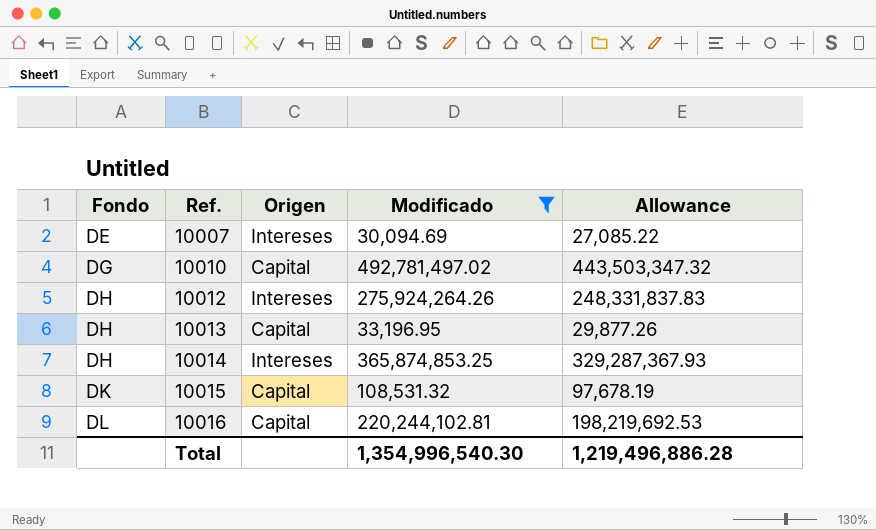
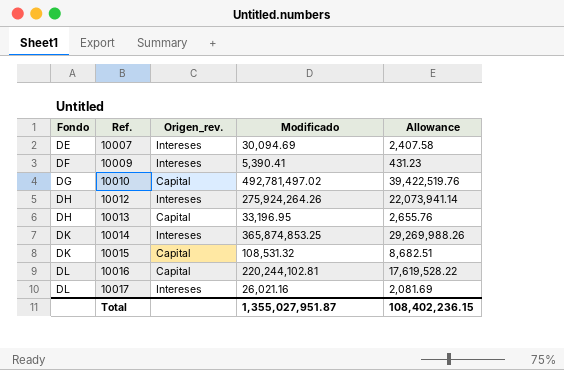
filter: Modificado >= 30,094.69 -> none
column name: Origen -> Origen_rev.
column Allowance | formula: [Modificado] * 0.9 -> [Modificado] * 0.08
10014 | Fondo: DH -> DK
Total | Modificado: 1,354,996,540.30 -> 1,355,027,951.87
Total | Allowance: 1,219,496,886.28 -> 108,402,236.15

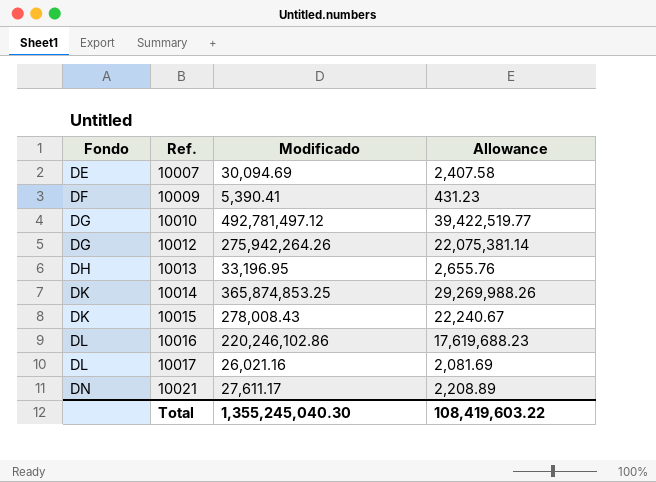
column Origen_rev. | position: 3 -> none
10010 | Modificado: 492,781,497.02 -> 492,781,497.12
10010 | Allowance: 39,422,519.76 -> 39,422,519.77
10012 | Fondo: DH -> DG
10012 | Modificado: 275,924,264.26 -> 275,942,264.26
10012 | Allowance: 22,073,941.14 -> 22,075,381.14
10015 | Modificado: 108,531.32 -> 278,008.43
10015 | Allowance: 8,682.51 -> 22,240.67
10016 | Modificado: 220,244,102.81 -> 220,246,102.86
10016 | Allowance: 17,619,528.22 -> 17,619,688.23
row 10021: none -> DN | 27,611.17 | 2,208.89
Total | Modificado: 1,355,027,951.87 -> 1,355,245,040.30
Total | Allowance: 108,402,236.15 -> 108,419,603.22

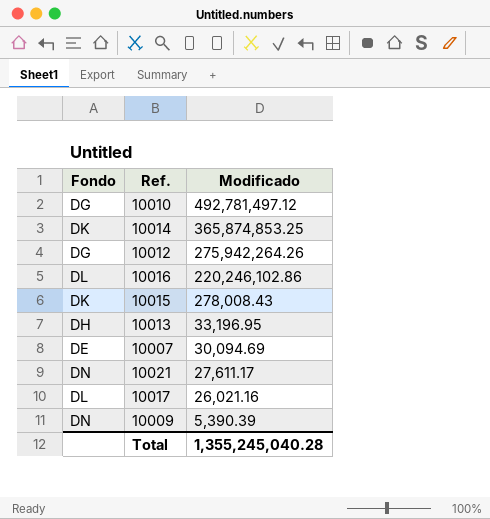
row order: Fondo ascending -> Modificado descending
column Allowance | formula: [Modificado] * 0.08 -> none
10009 | Fondo: DF -> DN
10009 | Modificado: 5,390.41 -> 5,390.39
Total | Modificado: 1,355,245,040.30 -> 1,355,245,040.28

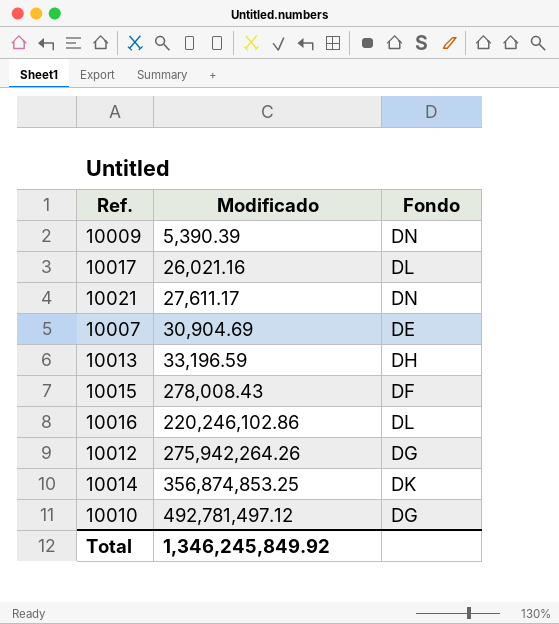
row order: Modificado descending -> Modificado ascending
column Fondo | position: 1 -> 3
10007 | Modificado: 30,094.69 -> 30,904.69
10013 | Modificado: 33,196.95 -> 33,196.59
10015 | Fondo: DK -> DF
10014 | Modificado: 365,874,853.25 -> 356,874,853.25
Total | Modificado: 1,355,245,040.28 -> 1,346,245,849.92

